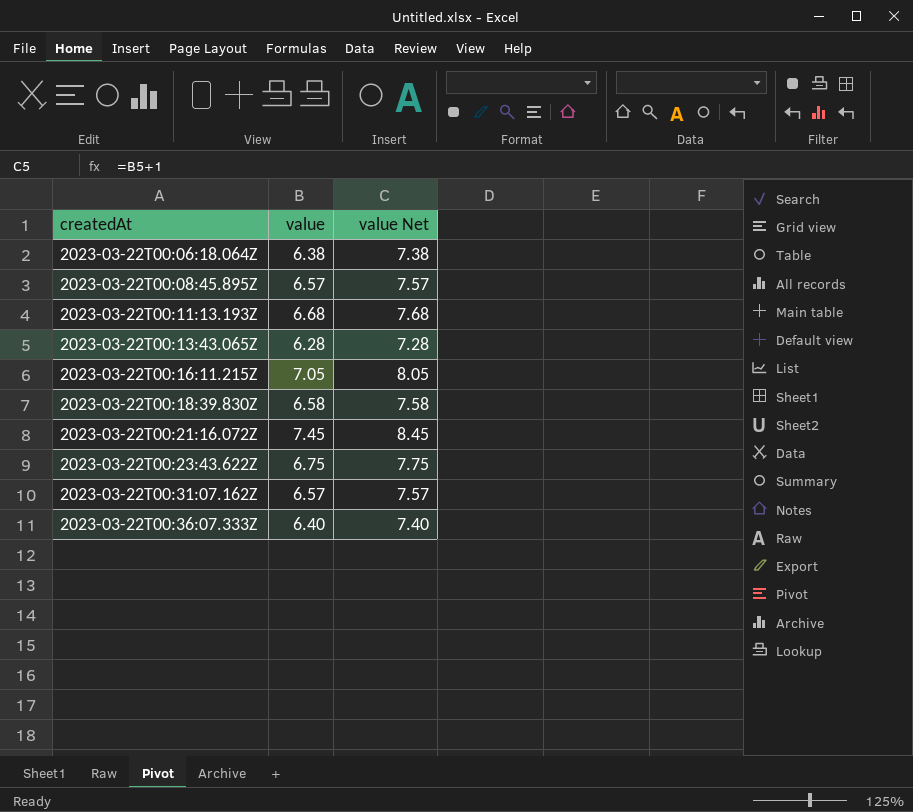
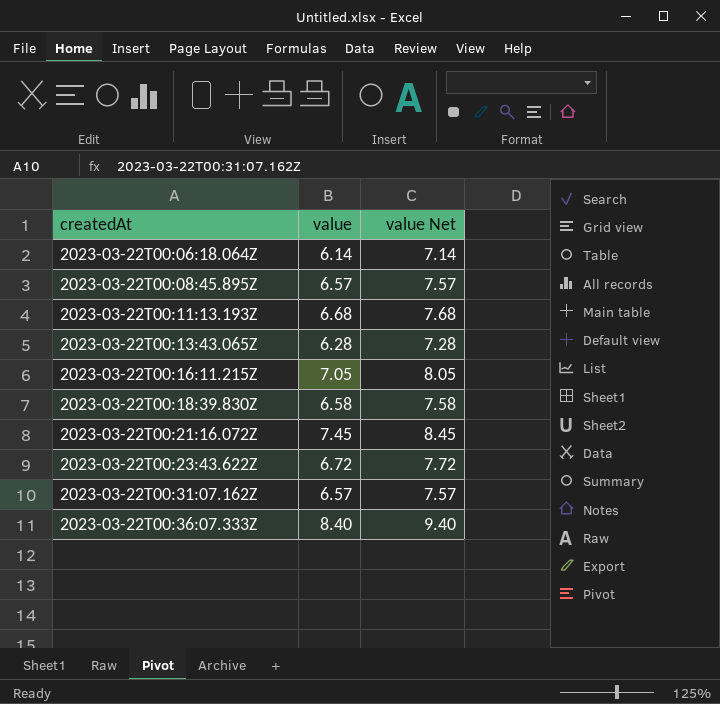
2023-03-22T00:06:18.064Z | value: 6.38 -> 6.14
2023-03-22T00:06:18.064Z | value Net: 7.38 -> 7.14
2023-03-22T00:23:43.622Z | value: 6.75 -> 6.72
2023-03-22T00:23:43.622Z | value Net: 7.75 -> 7.72
2023-03-22T00:36:07.333Z | value: 6.40 -> 8.40
2023-03-22T00:36:07.333Z | value Net: 7.40 -> 9.40

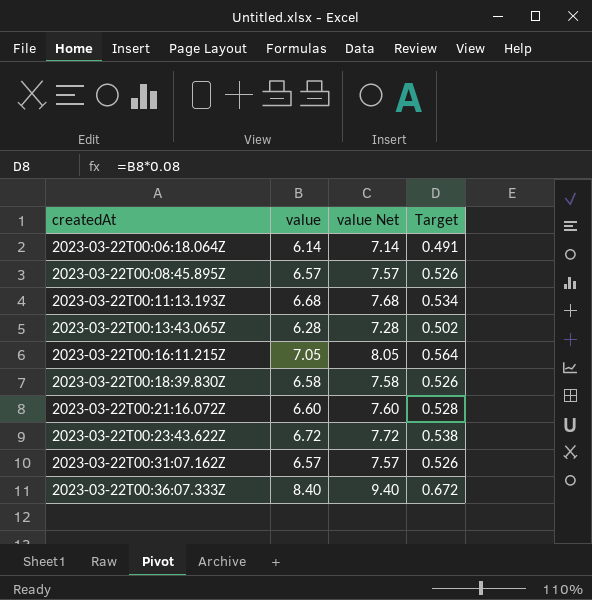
column Target | formula: none -> [value] * 0.08
2023-03-22T00:21:16.072Z | value: 7.45 -> 6.60
2023-03-22T00:21:16.072Z | value Net: 8.45 -> 7.60

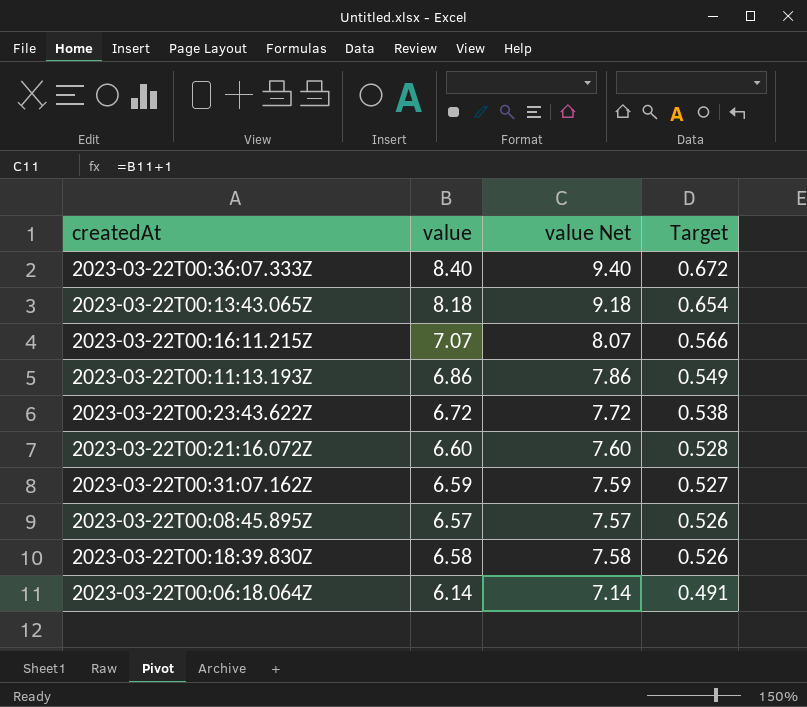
row order: createdAt ascending -> Target descending
2023-03-22T00:13:43.065Z | value: 6.28 -> 8.18
2023-03-22T00:13:43.065Z | value Net: 7.28 -> 9.18
2023-03-22T00:13:43.065Z | Target: 0.502 -> 0.654
2023-03-22T00:16:11.215Z | value: 7.05 -> 7.07
2023-03-22T00:16:11.215Z | value Net: 8.05 -> 8.07
2023-03-22T00:16:11.215Z | Target: 0.564 -> 0.566
2023-03-22T00:11:13.193Z | value: 6.68 -> 6.86
2023-03-22T00:11:13.193Z | value Net: 7.68 -> 7.86
2023-03-22T00:11:13.193Z | Target: 0.534 -> 0.549
2023-03-22T00:31:07.162Z | value: 6.57 -> 6.59
2023-03-22T00:31:07.162Z | value Net: 7.57 -> 7.59
2023-03-22T00:31:07.162Z | Target: 0.526 -> 0.527

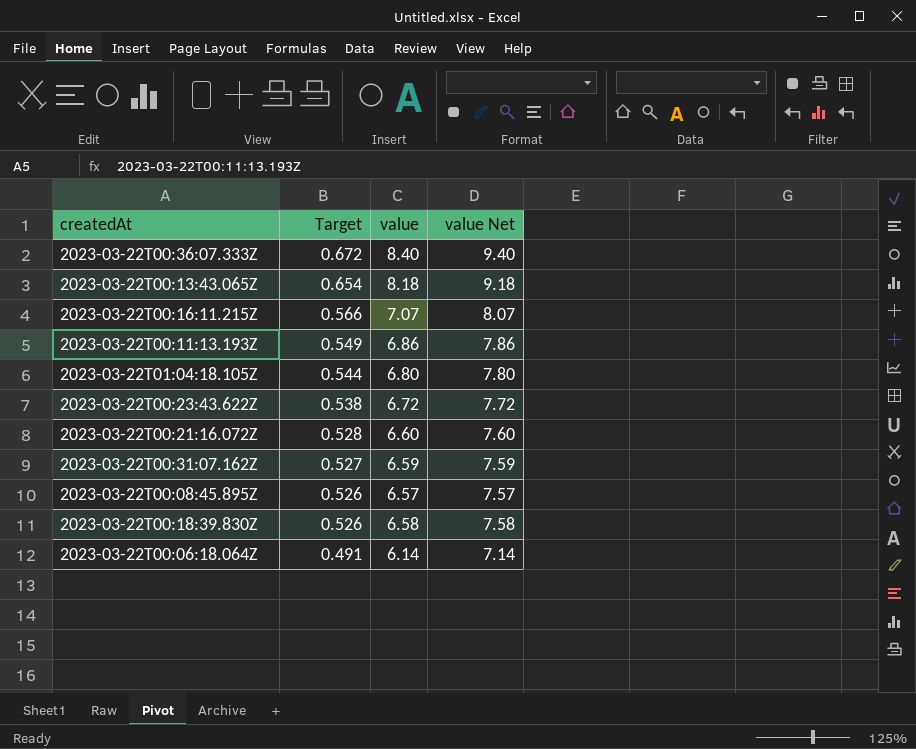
column Target | position: 4 -> 2
row 2023-03-22T01:04:18.105Z: none -> 0.544 | 6.80 | 7.80

